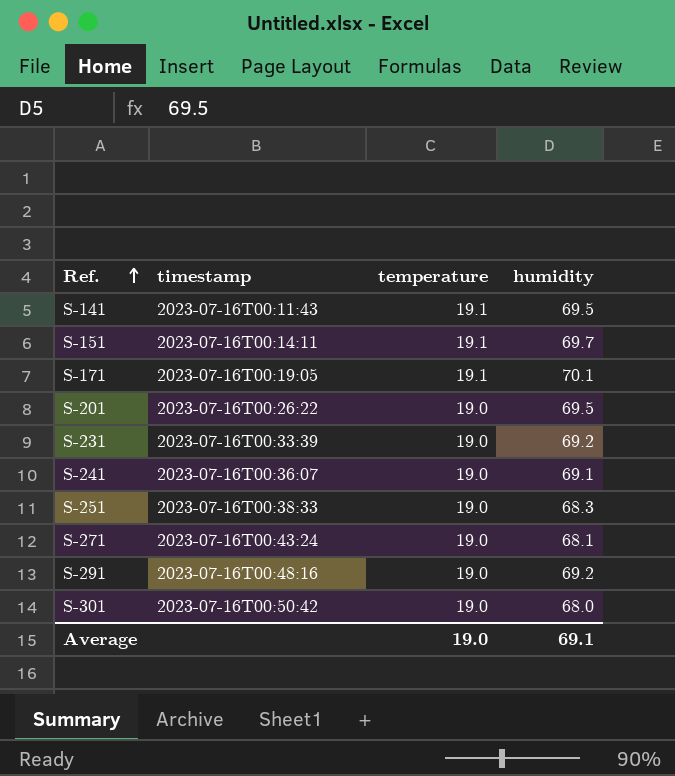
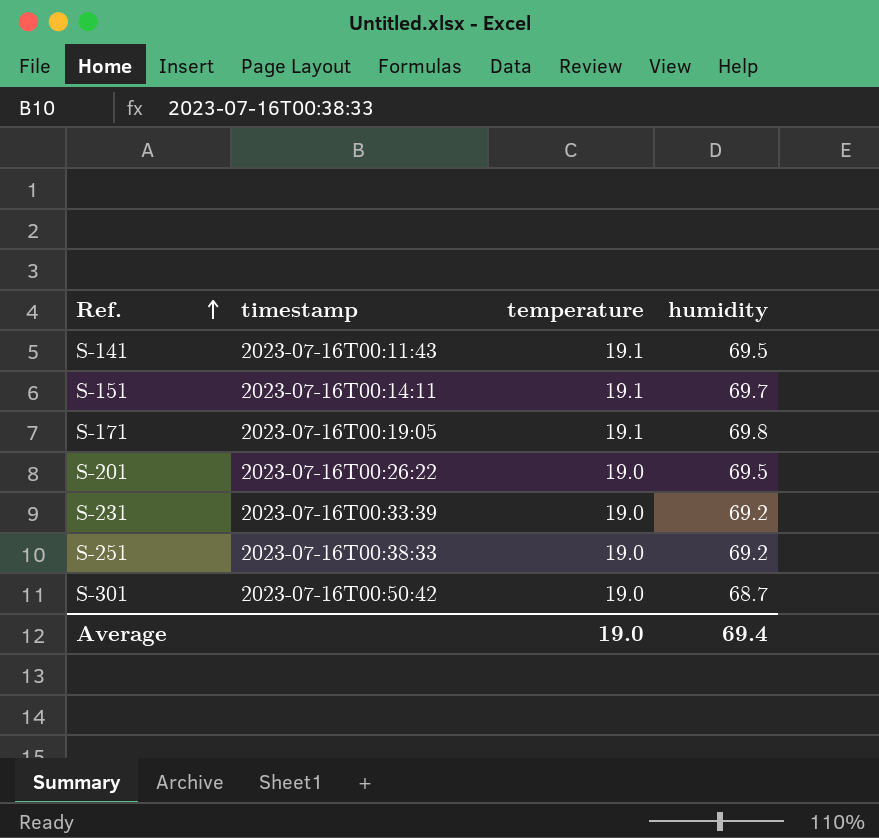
row S-241: 2023-07-16T00:36:07 | 19.0 | 69.1 -> none
row S-271: 2023-07-16T00:43:24 | 19.0 | 68.1 -> none
row S-291: 2023-07-16T00:48:16 | 19.0 | 69.2 -> none
S-171 | humidity: 70.1 -> 69.8
S-251 | humidity: 68.3 -> 69.2
S-301 | humidity: 68.0 -> 68.7
Average | humidity: 69.1 -> 69.4

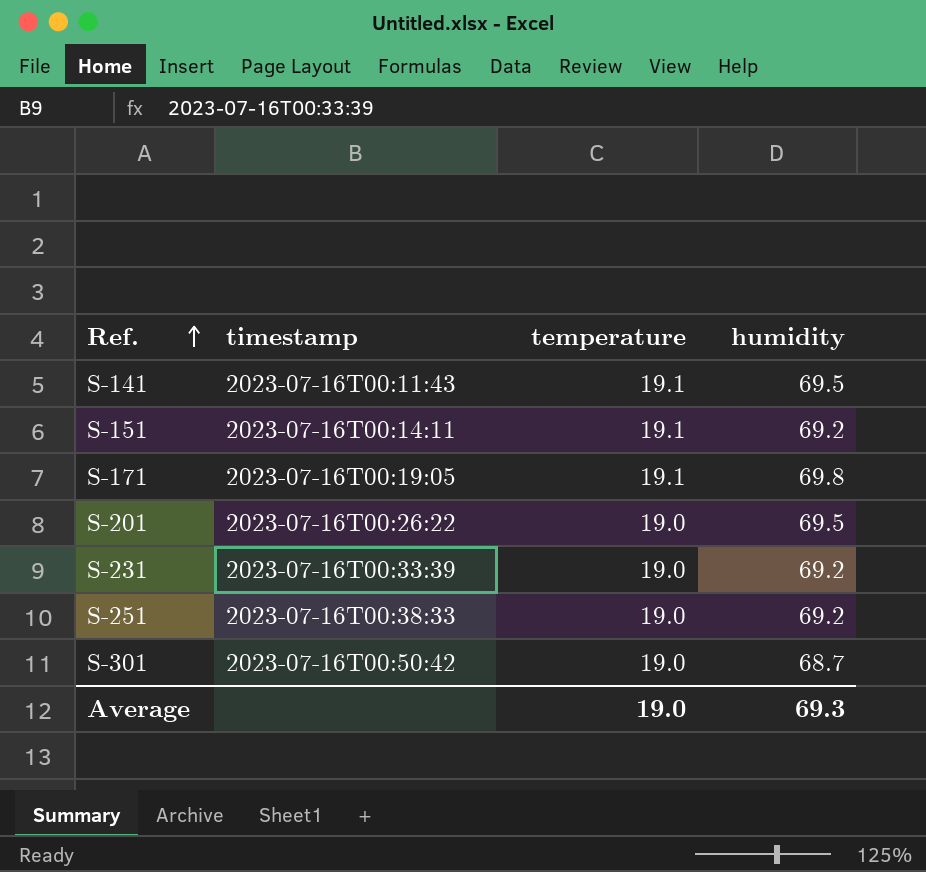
S-151 | humidity: 69.7 -> 69.2
Average | humidity: 69.4 -> 69.3

